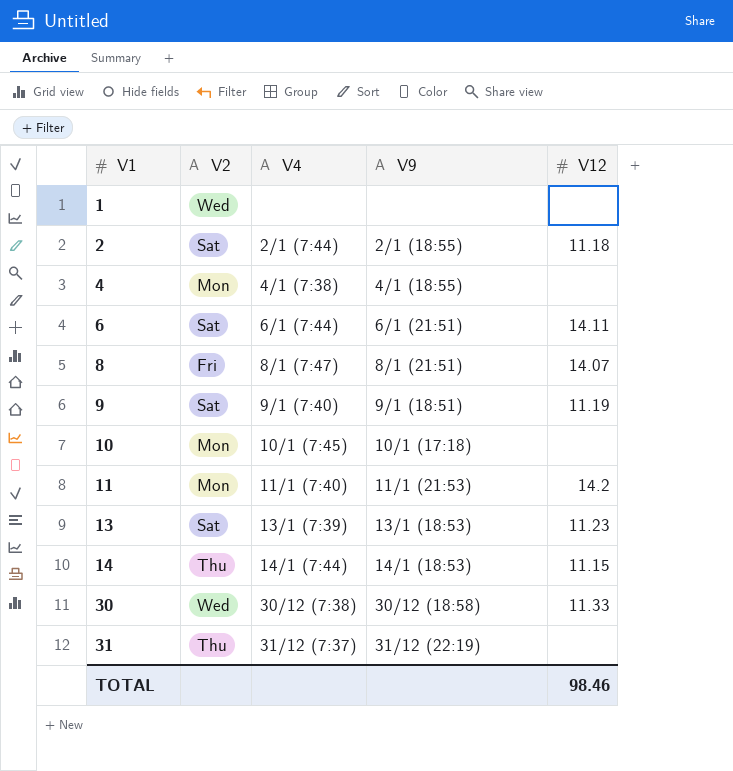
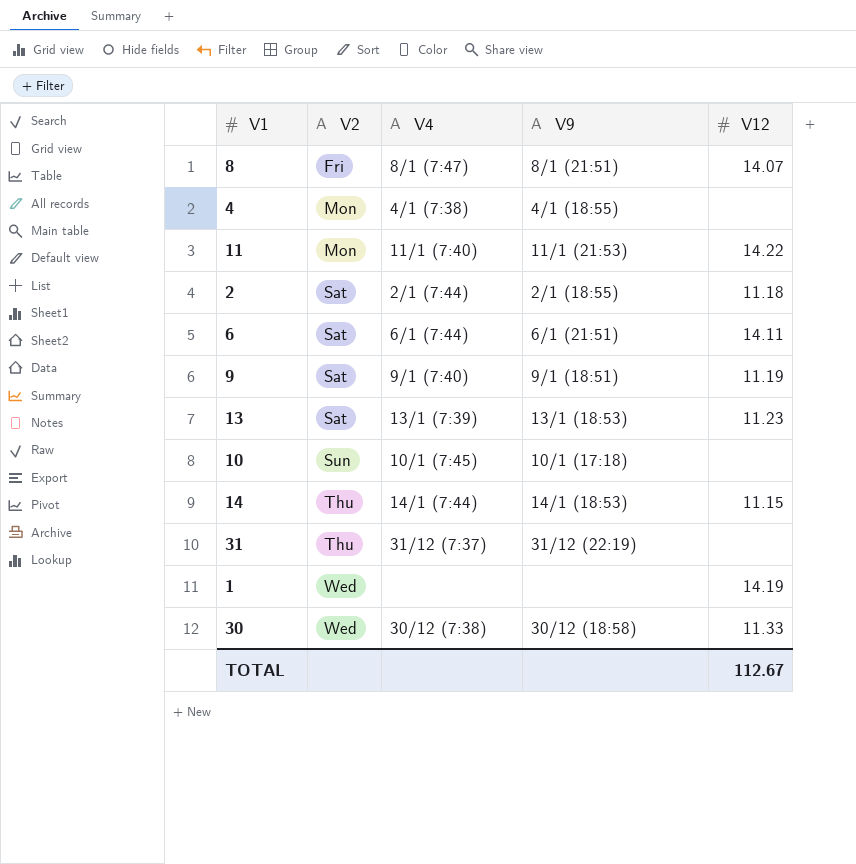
row order: V1 ascending -> V2 ascending
11 | V12: 14.2 -> 14.22
10 | V2: Mon -> Sun
1 | V12: none -> 14.19
TOTAL | V12: 98.46 -> 112.67

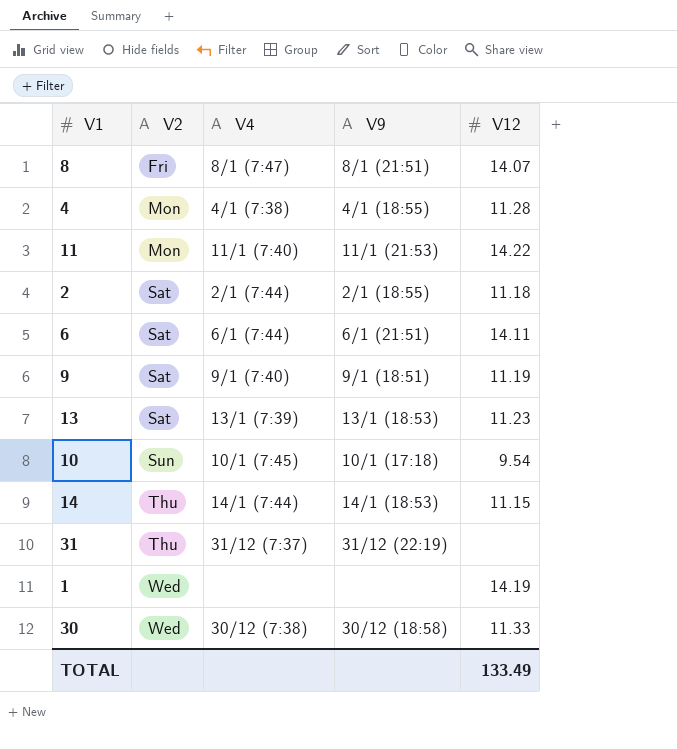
4 | V12: none -> 11.28
10 | V12: none -> 9.54
TOTAL | V12: 112.67 -> 133.49

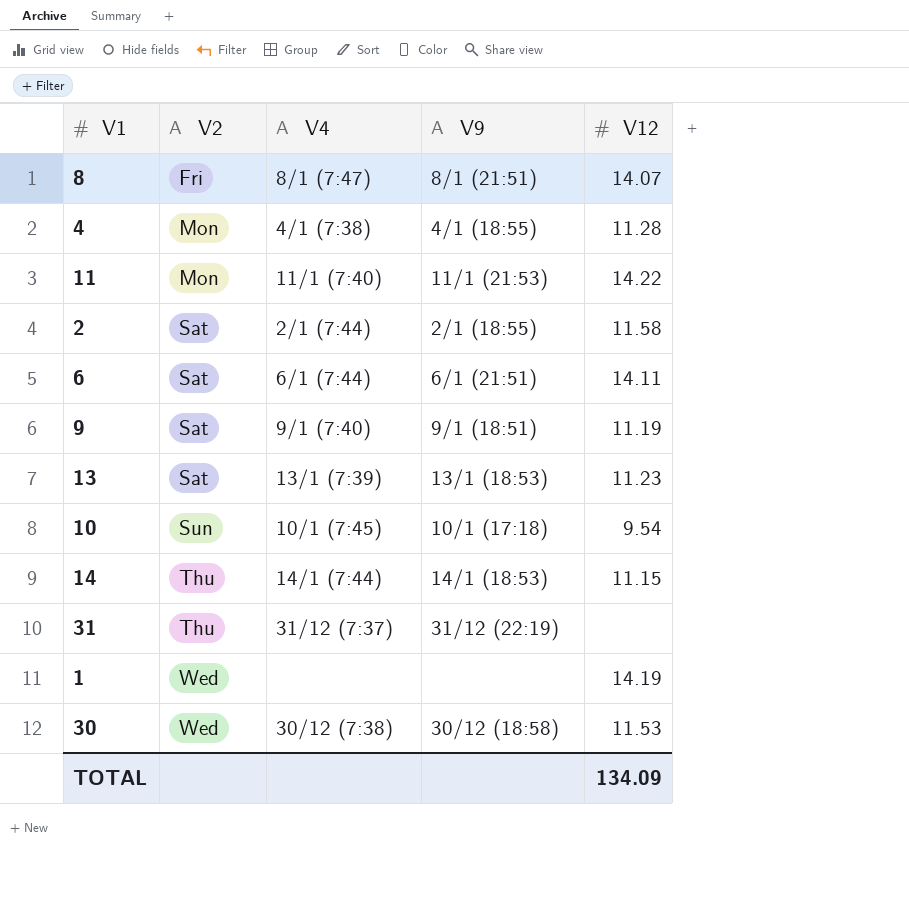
2 | V12: 11.18 -> 11.58
30 | V12: 11.33 -> 11.53
TOTAL | V12: 133.49 -> 134.09

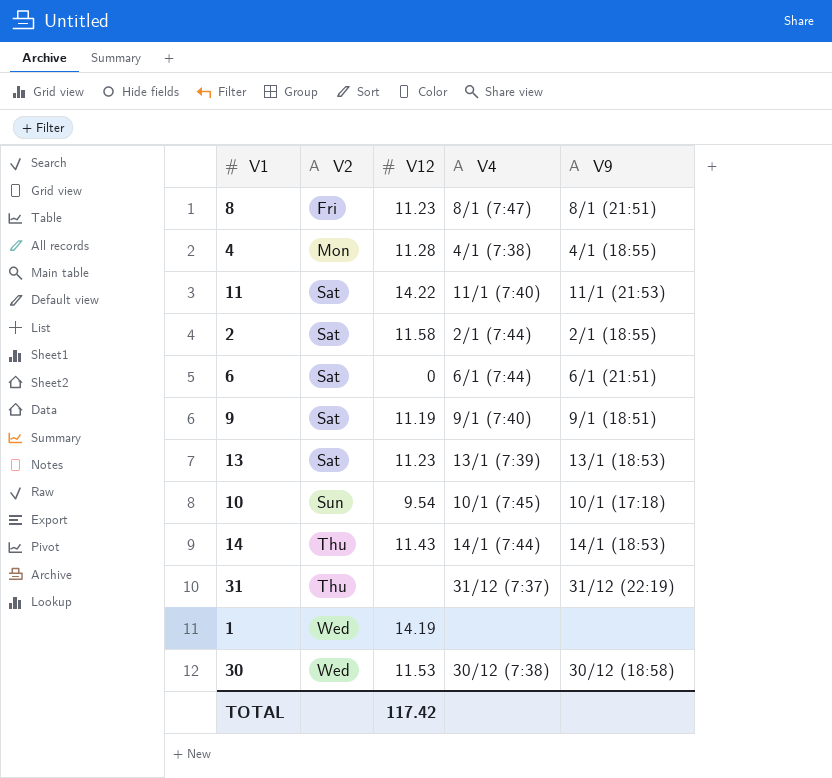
column V12 | position: 5 -> 3
8 | V12: 14.07 -> 11.23
11 | V2: Mon -> Sat
6 | V12: 14.11 -> 0
14 | V12: 11.15 -> 11.43
TOTAL | V12: 134.09 -> 117.42

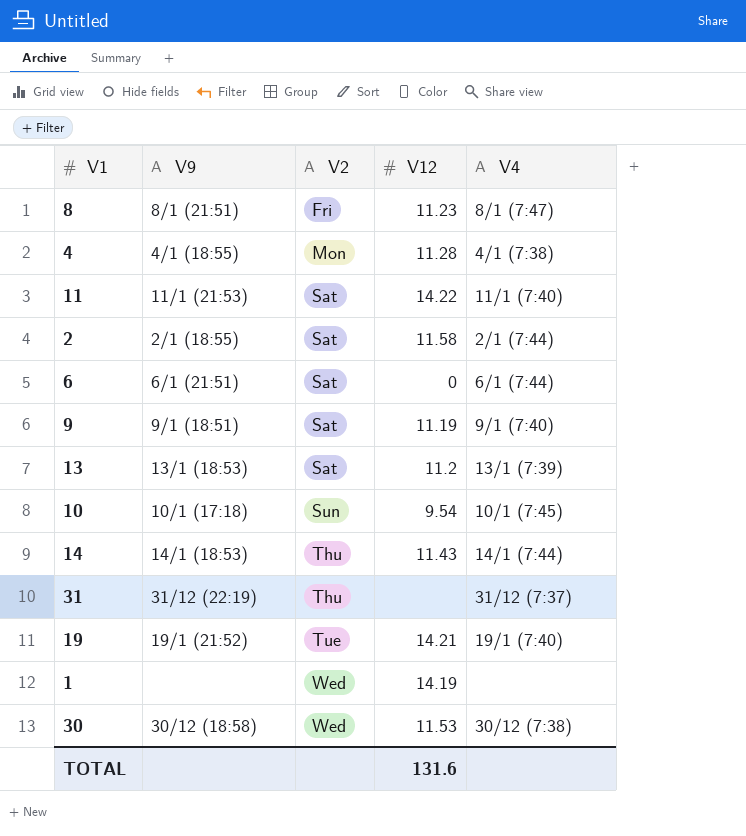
column V9 | position: 5 -> 2
13 | V12: 11.23 -> 11.2
row 19: none -> 19/1 (21:52) | Tue | 14.21 | 19/1 (7:40)
TOTAL | V12: 117.42 -> 131.6

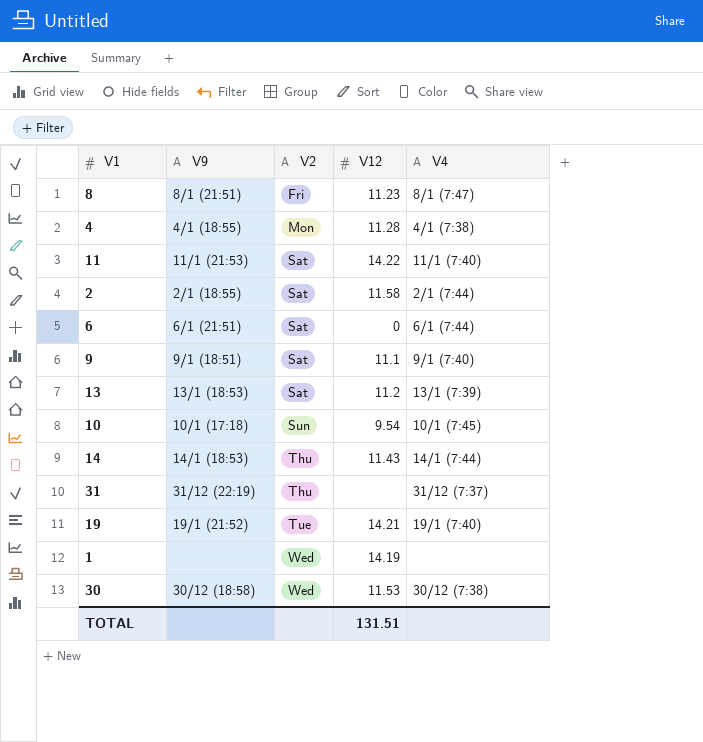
9 | V12: 11.19 -> 11.1
TOTAL | V12: 131.6 -> 131.51

